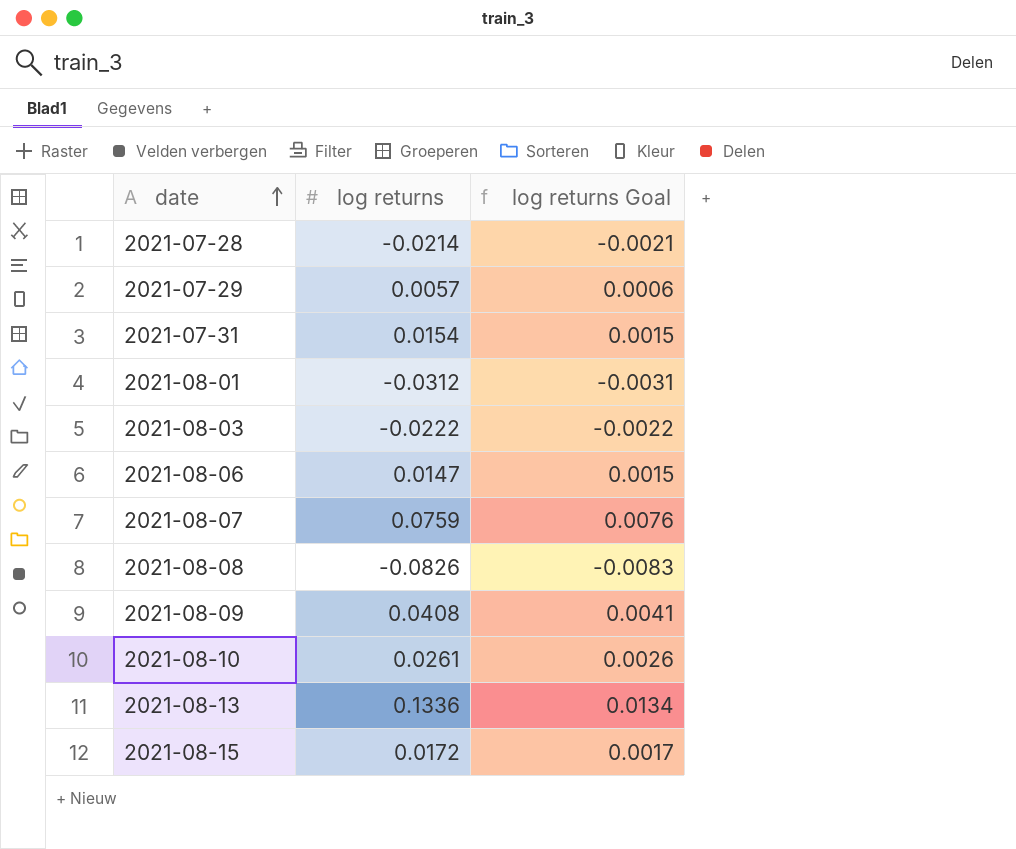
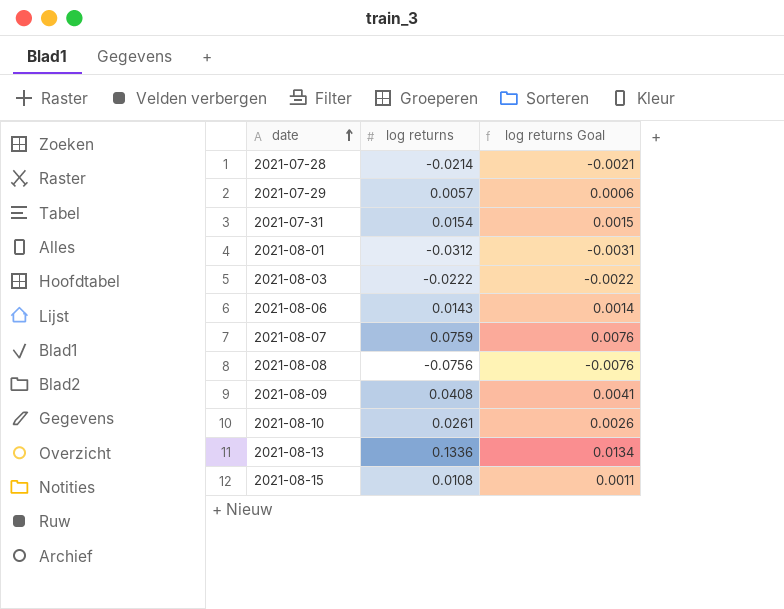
2021-08-06 | log returns: 0.0147 -> 0.0143
2021-08-06 | log returns Goal: 0.0015 -> 0.0014
2021-08-08 | log returns: -0.0826 -> -0.0756
2021-08-08 | log returns Goal: -0.0083 -> -0.0076
2021-08-15 | log returns: 0.0172 -> 0.0108
2021-08-15 | log returns Goal: 0.0017 -> 0.0011

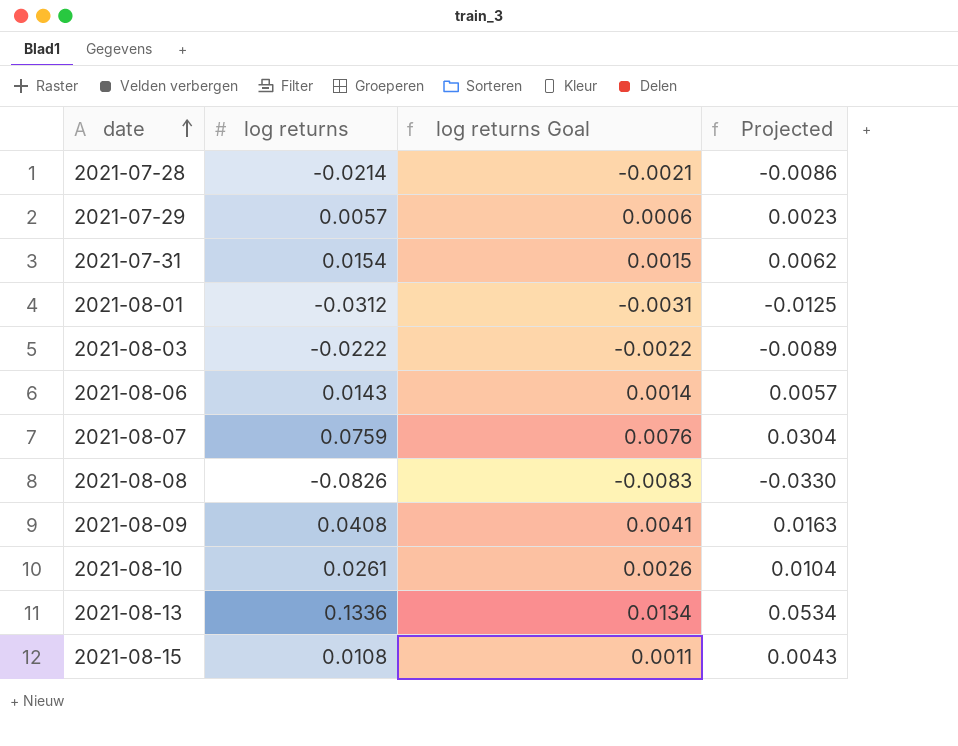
column Projected | formula: none -> [log returns] * 0.4
2021-08-08 | log returns: -0.0756 -> -0.0826
2021-08-08 | log returns Goal: -0.0076 -> -0.0083

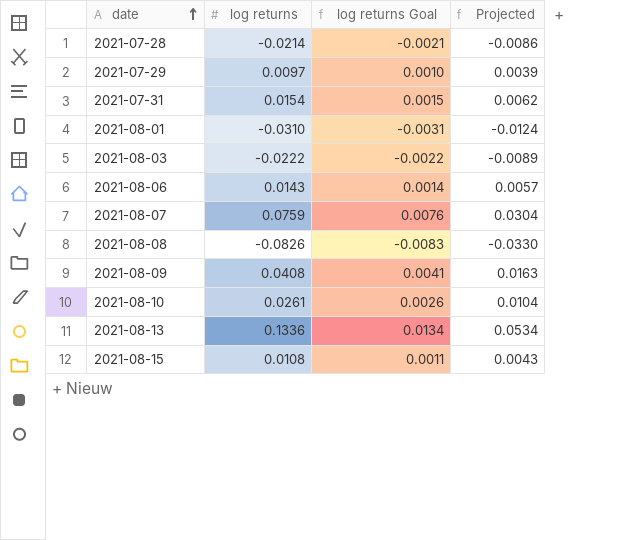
2021-07-29 | log returns: 0.0057 -> 0.0097
2021-07-29 | log returns Goal: 0.0006 -> 0.0010
2021-07-29 | Projected: 0.0023 -> 0.0039
2021-08-01 | log returns: -0.0312 -> -0.0310
2021-08-01 | Projected: -0.0125 -> -0.0124

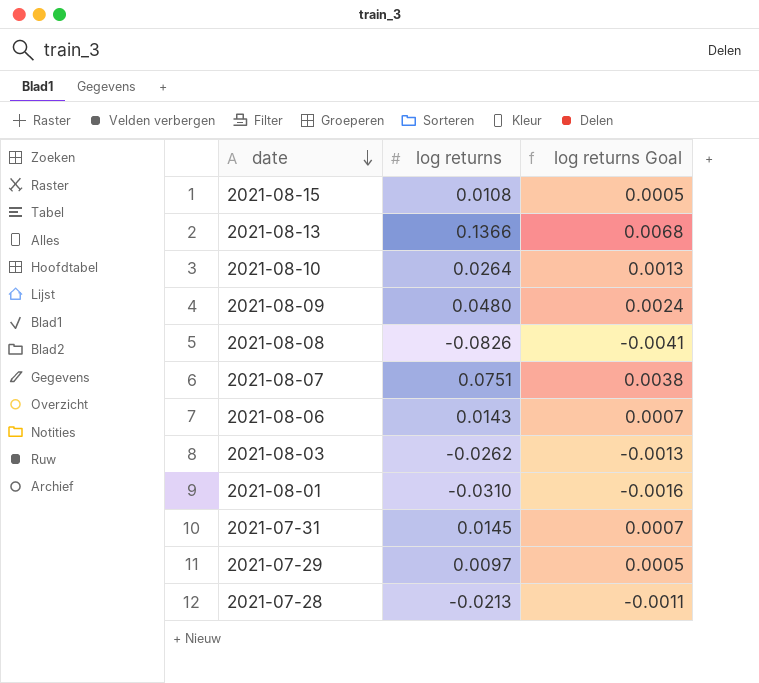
row order: date ascending -> date descending
column Projected | formula: [log returns] * 0.4 -> none
column log returns Goal | formula: [log returns] * 0.1 -> [log returns] * 0.05
2021-08-13 | log returns: 0.1336 -> 0.1366
2021-08-10 | log returns: 0.0261 -> 0.0264
2021-08-09 | log returns: 0.0408 -> 0.0480
2021-08-07 | log returns: 0.0759 -> 0.0751
2021-08-03 | log returns: -0.0222 -> -0.0262
2021-07-31 | log returns: 0.0154 -> 0.0145
2021-07-28 | log returns: -0.0214 -> -0.0213

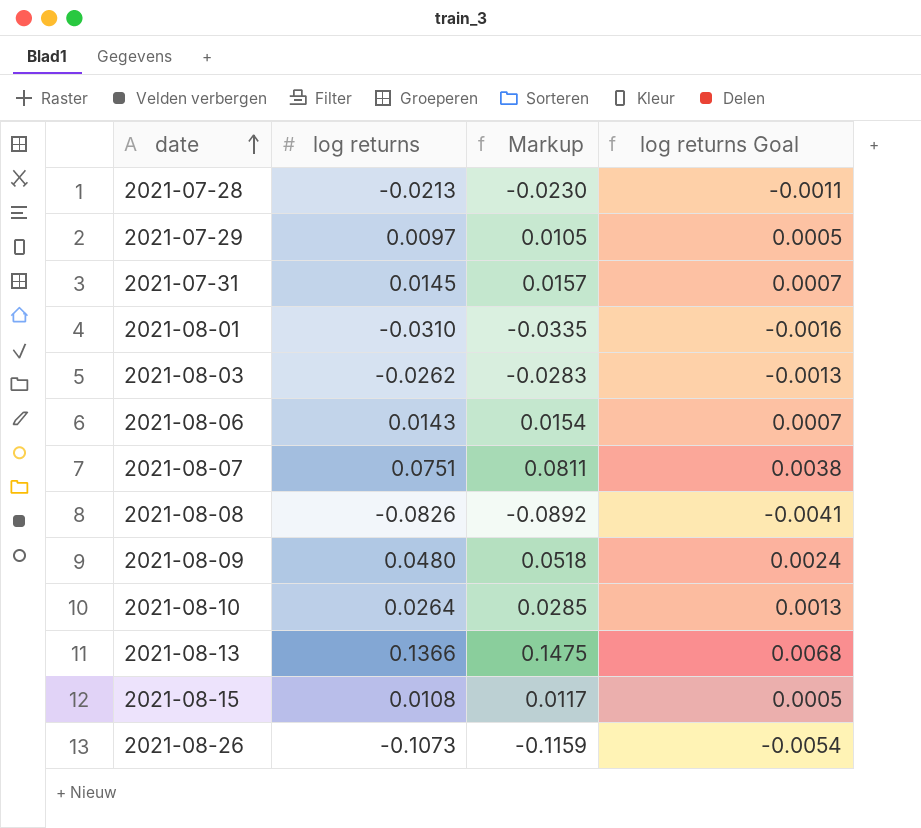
row order: date descending -> date ascending
column Markup | formula: none -> [log returns] * 1.08
row 2021-08-26: none -> -0.1073 | -0.1159 | -0.0054

